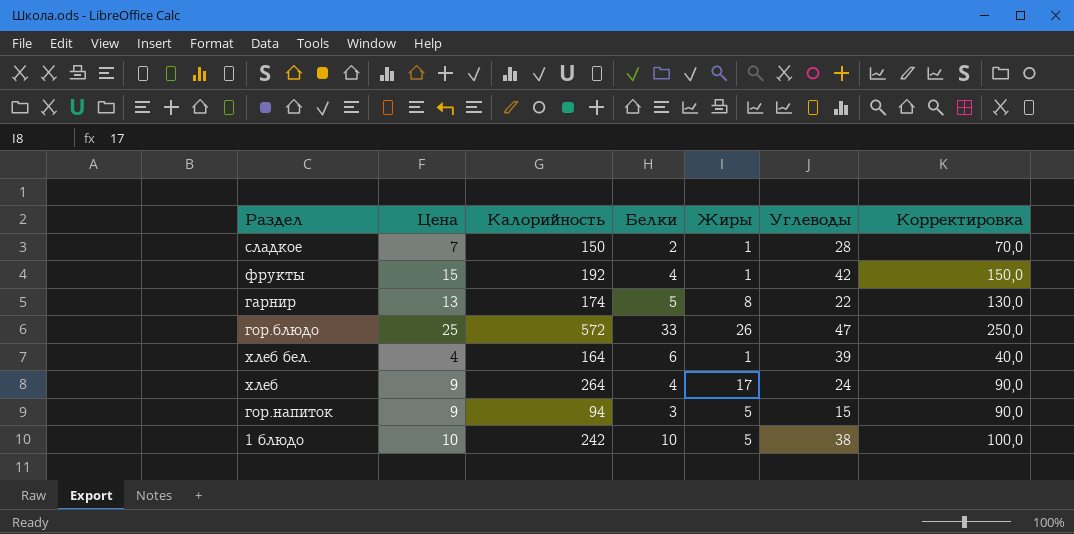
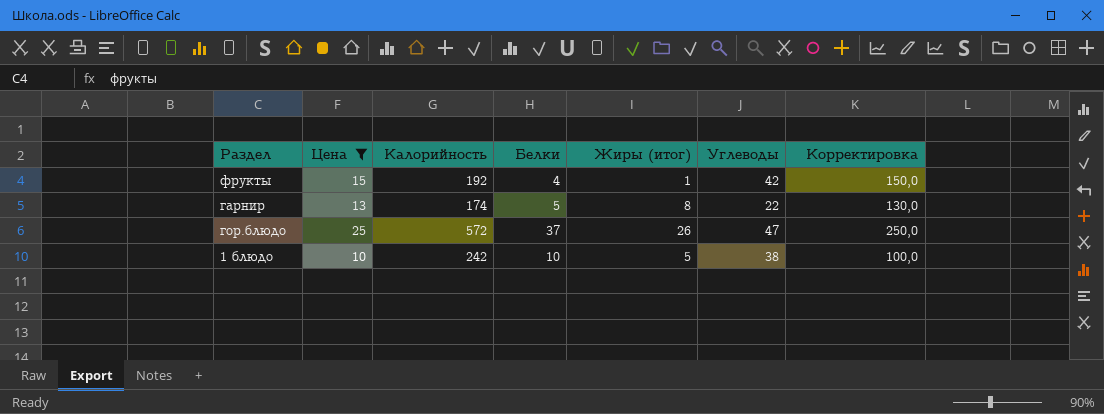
filter: none -> Цена >= 10
column name: Жиры -> Жиры (итог)
гор.блюдо | Белки: 33 -> 37

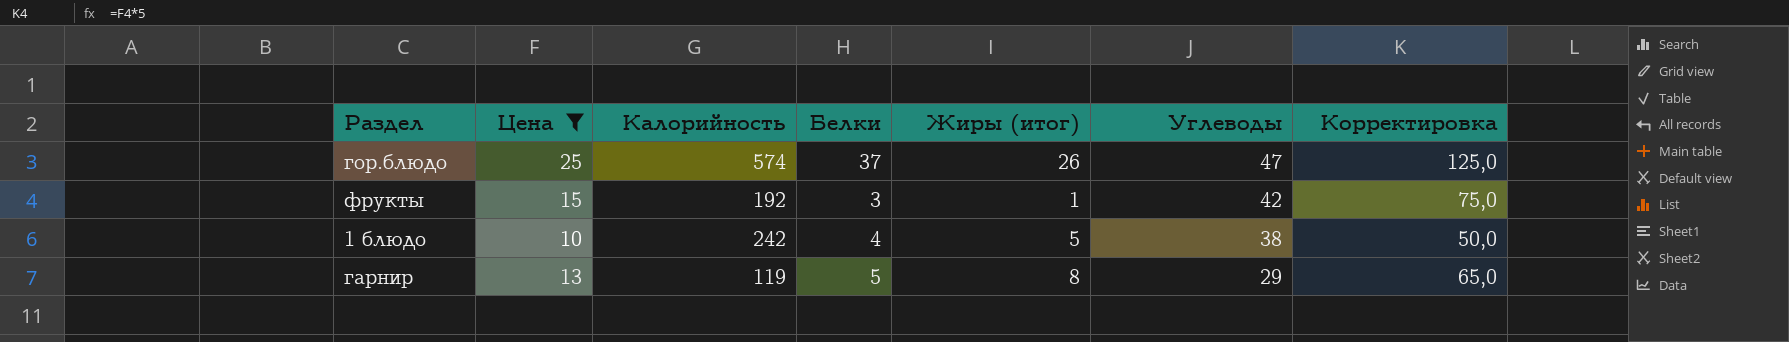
row order: none -> Углеводы descending
column Корректировка | formula: [Цена] * 10 -> [Цена] * 5
гор.блюдо | Калорийность: 572 -> 574
фрукты | Белки: 4 -> 3
1 блюдо | Белки: 10 -> 4
гарнир | Калорийность: 174 -> 119
гарнир | Углеводы: 22 -> 29

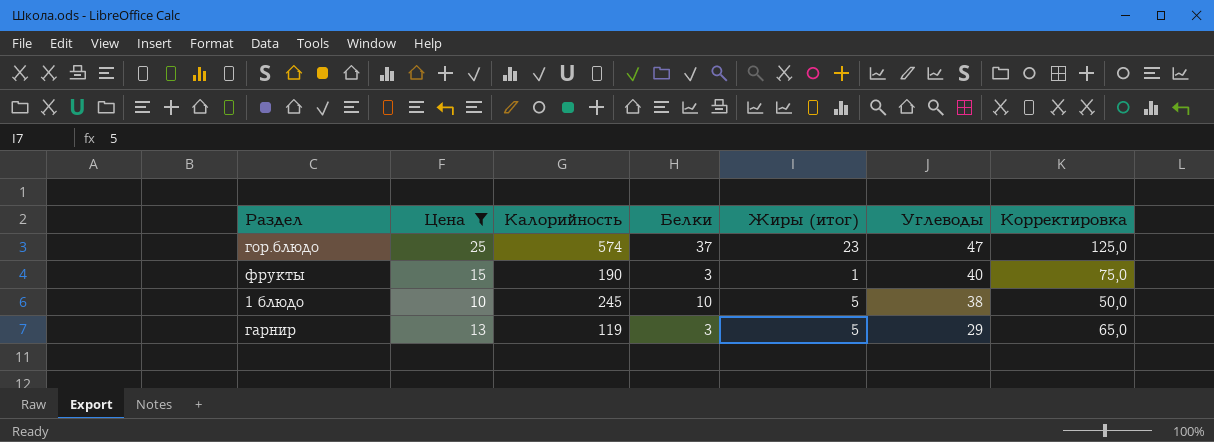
гор.блюдо | Жиры (итог): 26 -> 23
фрукты | Калорийность: 192 -> 190
фрукты | Углеводы: 42 -> 40
1 блюдо | Калорийность: 242 -> 245
1 блюдо | Белки: 4 -> 10
гарнир | Белки: 5 -> 3
гарнир | Жиры (итог): 8 -> 5

